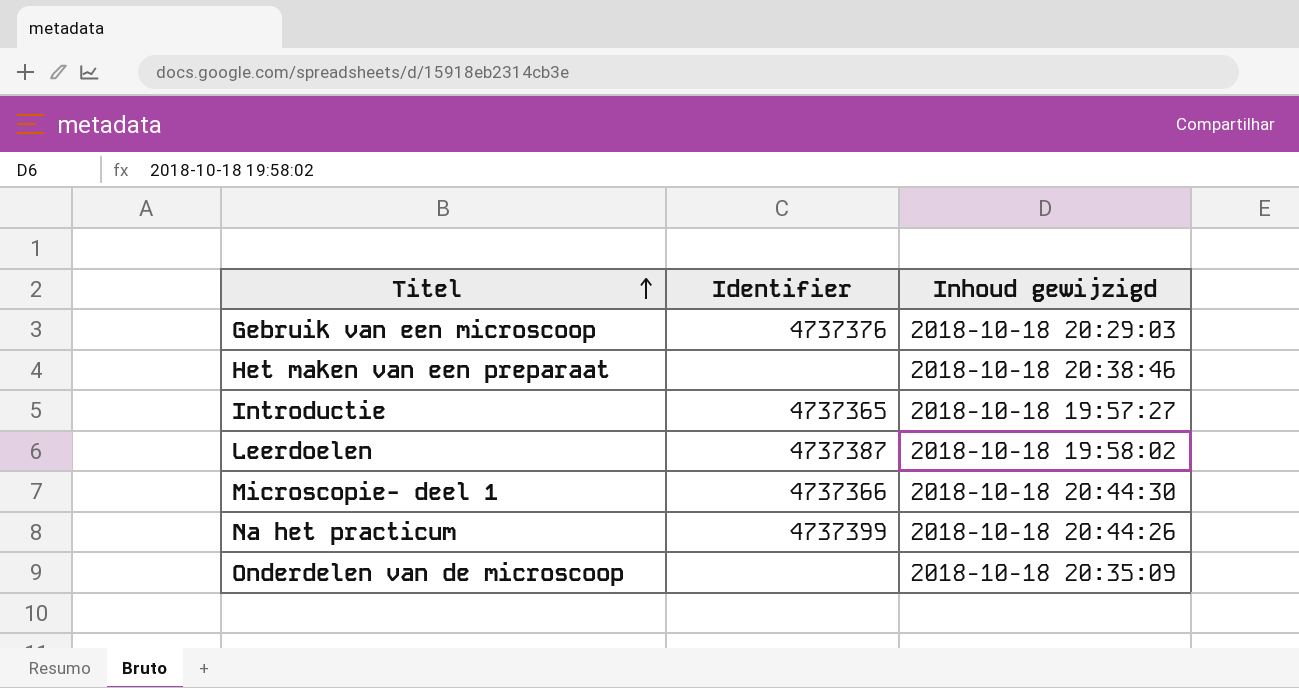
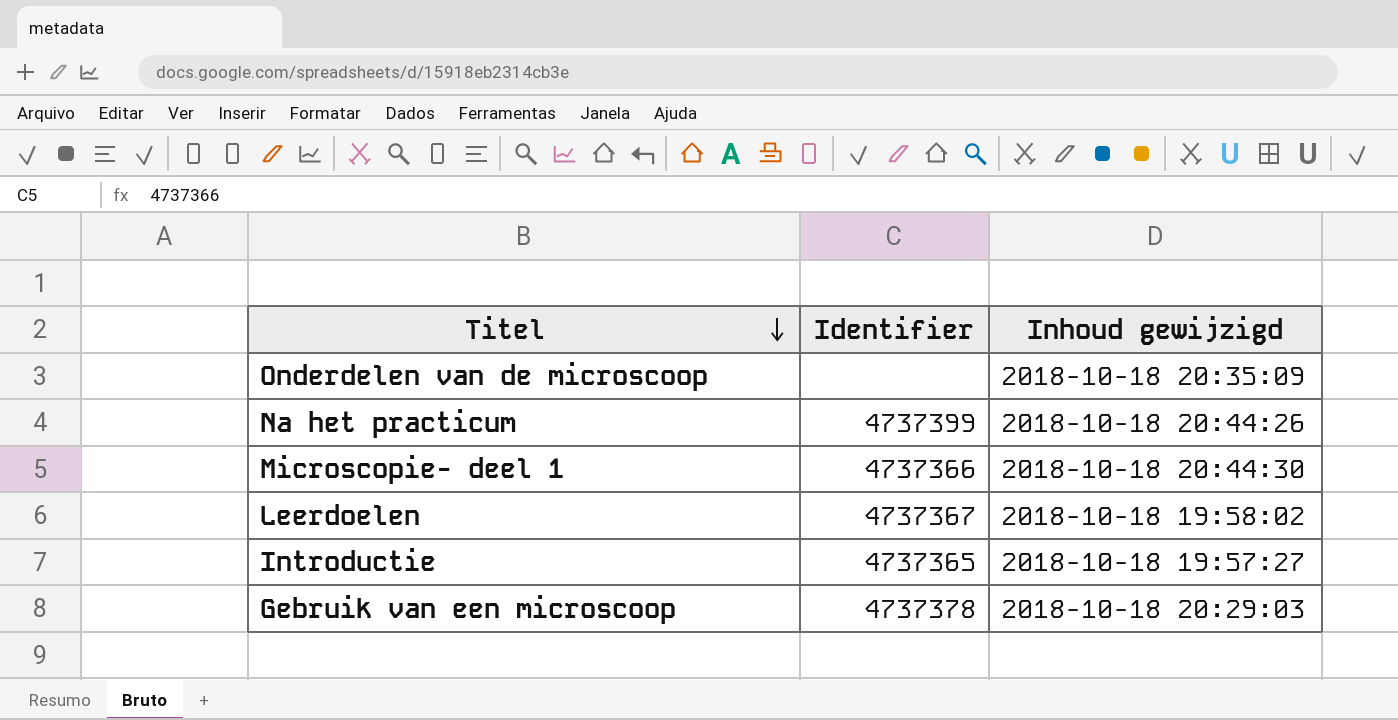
row order: Titel ascending -> Titel descending
row Het maken van een preparaat: none | 2018-10-18 20:38:46 -> none
Leerdoelen | Identifier: 4737387 -> 4737367
Gebruik van een microscoop | Identifier: 4737376 -> 4737378

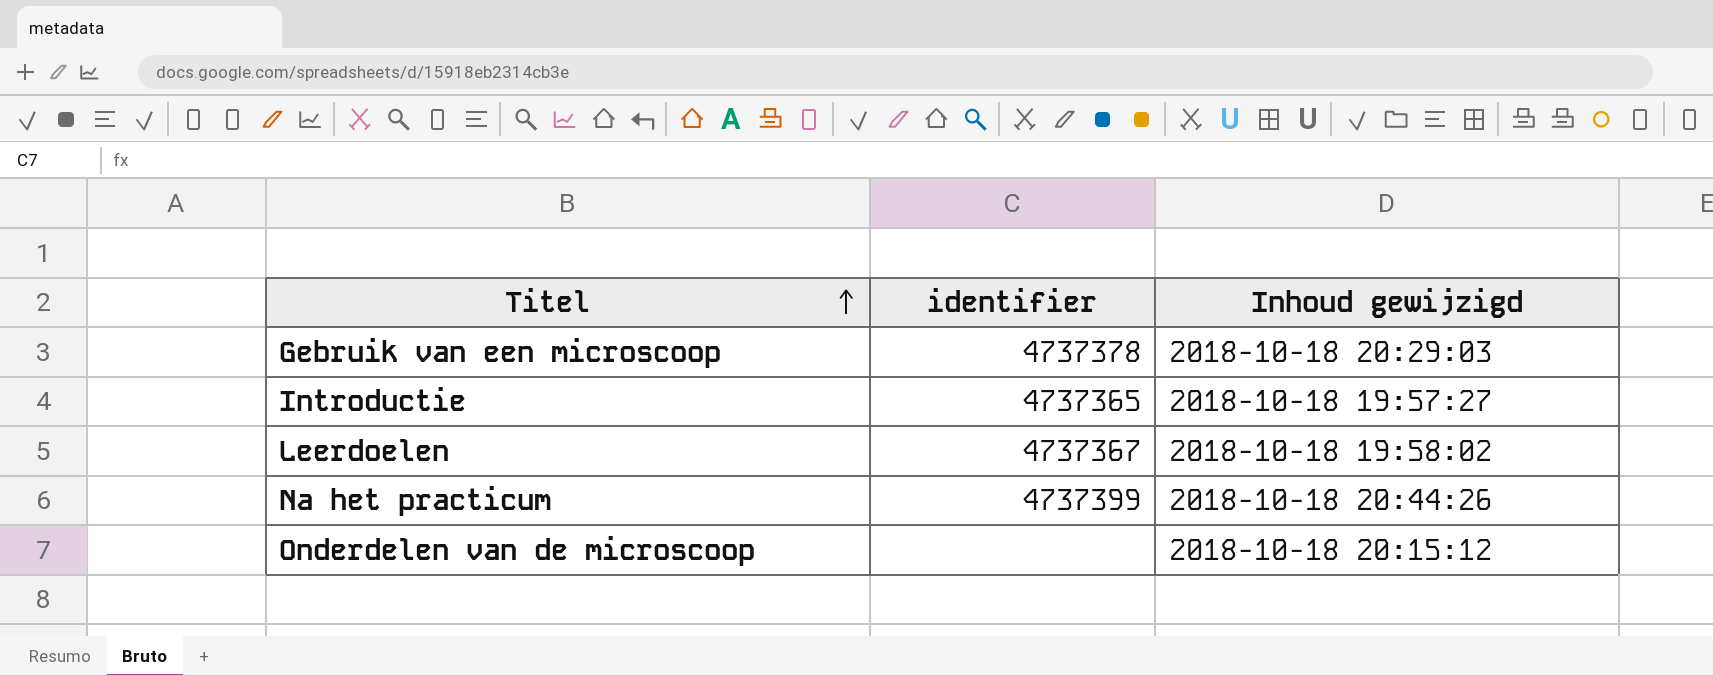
row order: Titel descending -> Titel ascending
column name: Identifier -> identifier
row Microscopie- deel 1: 4737366 | 2018-10-18 20:44:30 -> none
Onderdelen van de microscoop | Inhoud gewijzigd: 2018-10-18 20:35:09 -> 2018-10-18 20:15:12

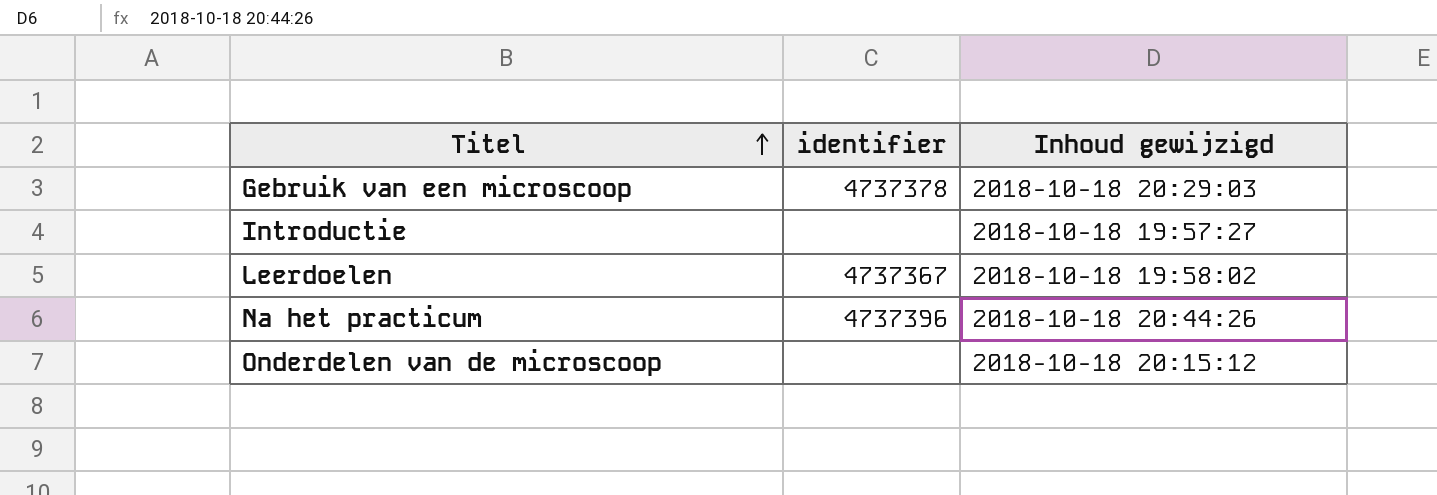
Introductie | identifier: 4737365 -> none
Na het practicum | identifier: 4737399 -> 4737396

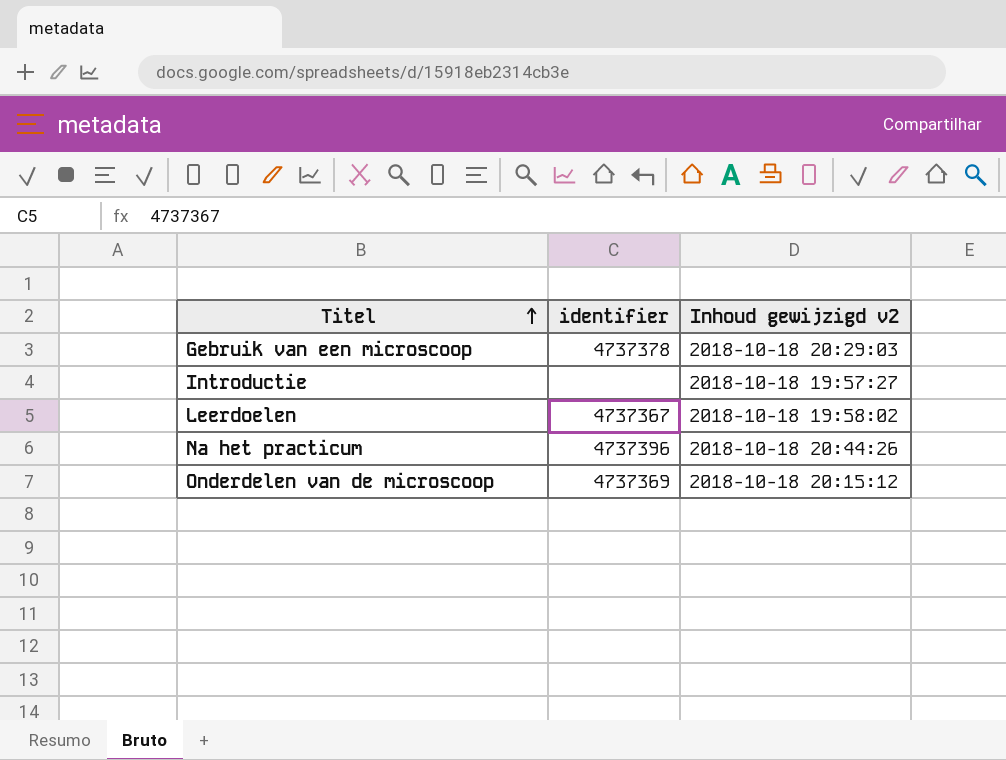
column name: Inhoud gewijzigd -> Inhoud gewijzigd v2
Onderdelen van de microscoop | identifier: none -> 4737369

